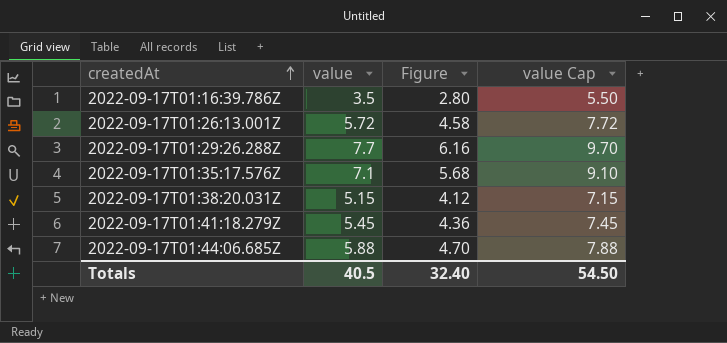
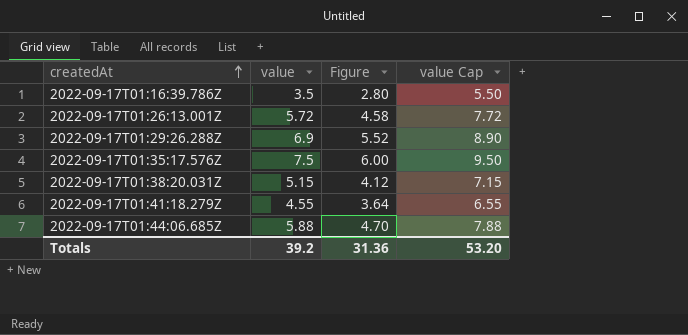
2022-09-17T01:29:26.288Z | value: 7.7 -> 6.9
2022-09-17T01:29:26.288Z | Figure: 6.16 -> 5.52
2022-09-17T01:29:26.288Z | value Cap: 9.70 -> 8.90
2022-09-17T01:35:17.576Z | value: 7.1 -> 7.5
2022-09-17T01:35:17.576Z | Figure: 5.68 -> 6.00
2022-09-17T01:35:17.576Z | value Cap: 9.10 -> 9.50
2022-09-17T01:41:18.279Z | value: 5.45 -> 4.55
2022-09-17T01:41:18.279Z | Figure: 4.36 -> 3.64
2022-09-17T01:41:18.279Z | value Cap: 7.45 -> 6.55
Totals | value: 40.5 -> 39.2
Totals | Figure: 32.40 -> 31.36
Totals | value Cap: 54.50 -> 53.20

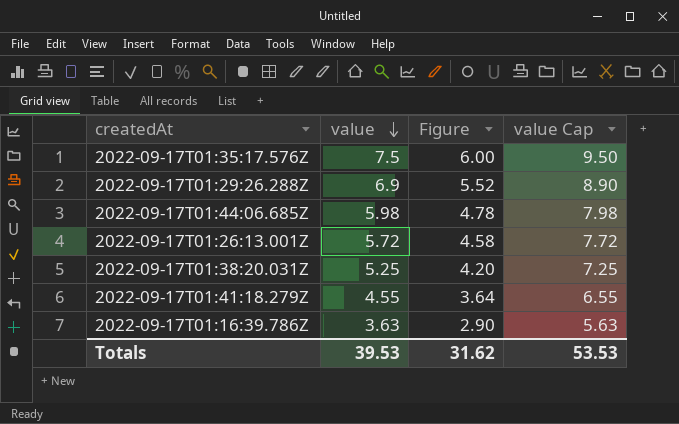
row order: createdAt ascending -> value descending
2022-09-17T01:44:06.685Z | value: 5.88 -> 5.98
2022-09-17T01:44:06.685Z | Figure: 4.70 -> 4.78
2022-09-17T01:44:06.685Z | value Cap: 7.88 -> 7.98
2022-09-17T01:38:20.031Z | value: 5.15 -> 5.25
2022-09-17T01:38:20.031Z | Figure: 4.12 -> 4.20
2022-09-17T01:38:20.031Z | value Cap: 7.15 -> 7.25
2022-09-17T01:16:39.786Z | value: 3.5 -> 3.63
2022-09-17T01:16:39.786Z | Figure: 2.80 -> 2.90
2022-09-17T01:16:39.786Z | value Cap: 5.50 -> 5.63
Totals | value: 39.2 -> 39.53
Totals | Figure: 31.36 -> 31.62
Totals | value Cap: 53.20 -> 53.53

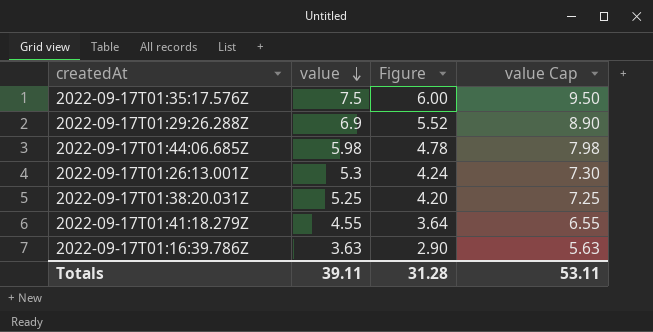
2022-09-17T01:26:13.001Z | value: 5.72 -> 5.3
2022-09-17T01:26:13.001Z | Figure: 4.58 -> 4.24
2022-09-17T01:26:13.001Z | value Cap: 7.72 -> 7.30
Totals | value: 39.53 -> 39.11
Totals | Figure: 31.62 -> 31.28
Totals | value Cap: 53.53 -> 53.11

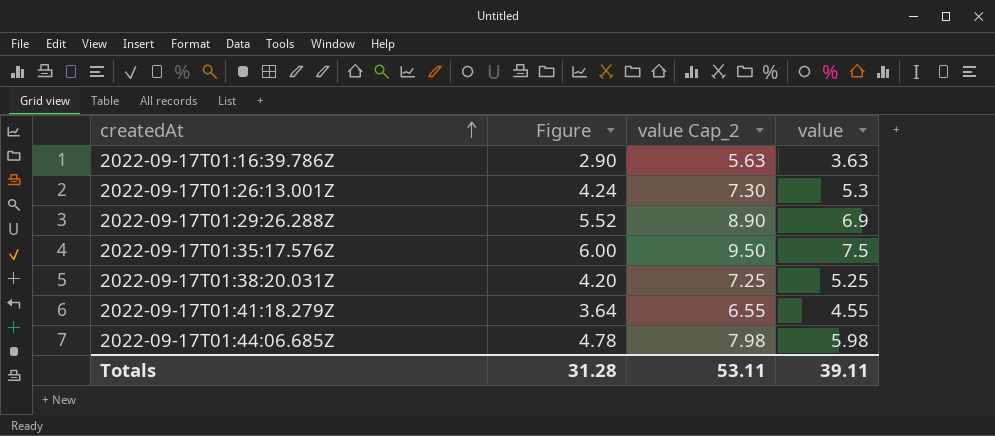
row order: value descending -> createdAt ascending
column name: value Cap -> value Cap_2
column value | position: 2 -> 4

